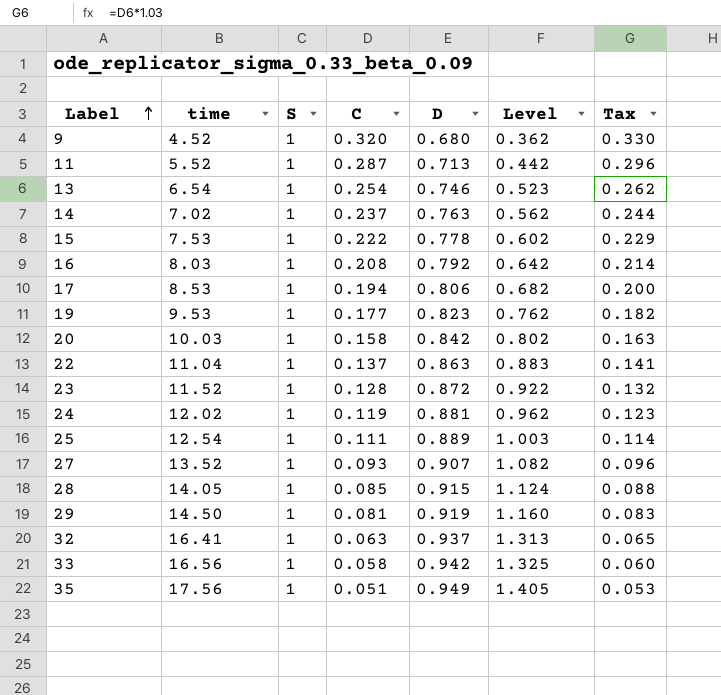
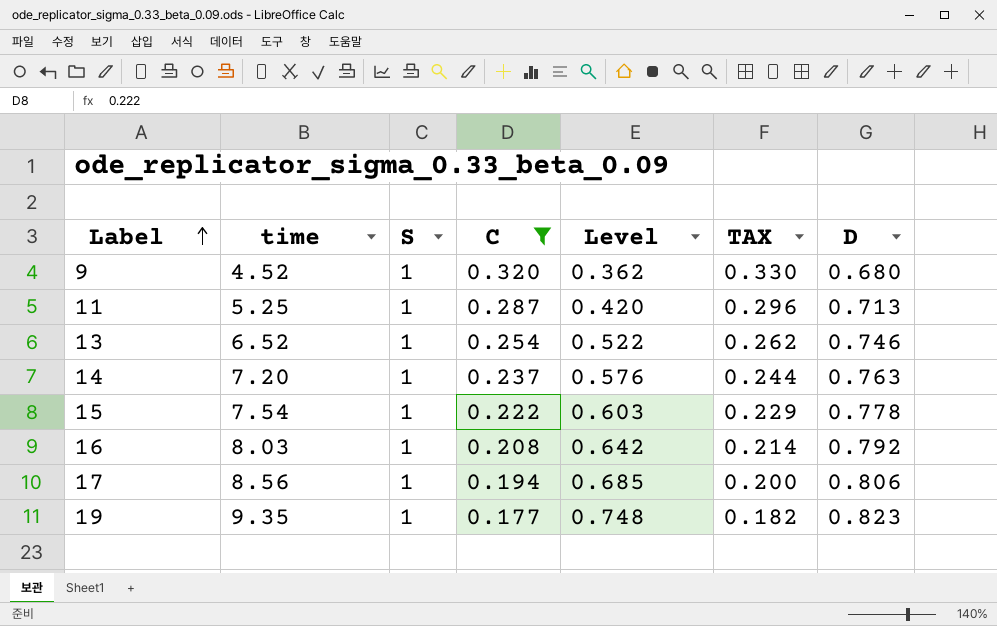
filter: none -> C >= 0.177
column name: Tax -> TAX
column D | position: 5 -> 7
11 | time: 5.52 -> 5.25
11 | Level: 0.442 -> 0.420
13 | time: 6.54 -> 6.52
13 | Level: 0.523 -> 0.522
14 | time: 7.02 -> 7.20
14 | Level: 0.562 -> 0.576
15 | time: 7.53 -> 7.54
15 | Level: 0.602 -> 0.603
17 | time: 8.53 -> 8.56
17 | Level: 0.682 -> 0.685
19 | time: 9.53 -> 9.35
19 | Level: 0.762 -> 0.748

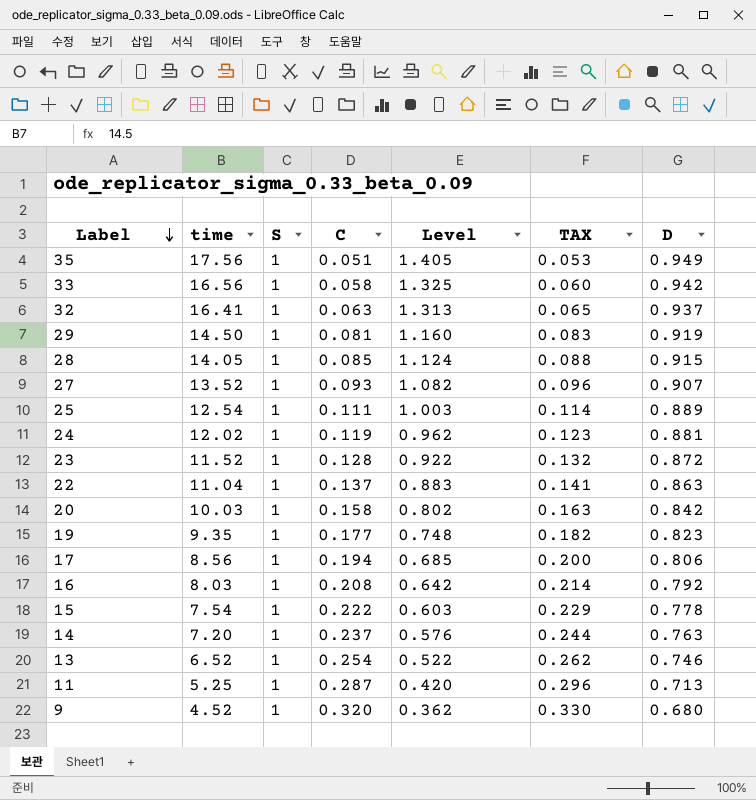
filter: C >= 0.177 -> none
row order: Label ascending -> Label descending

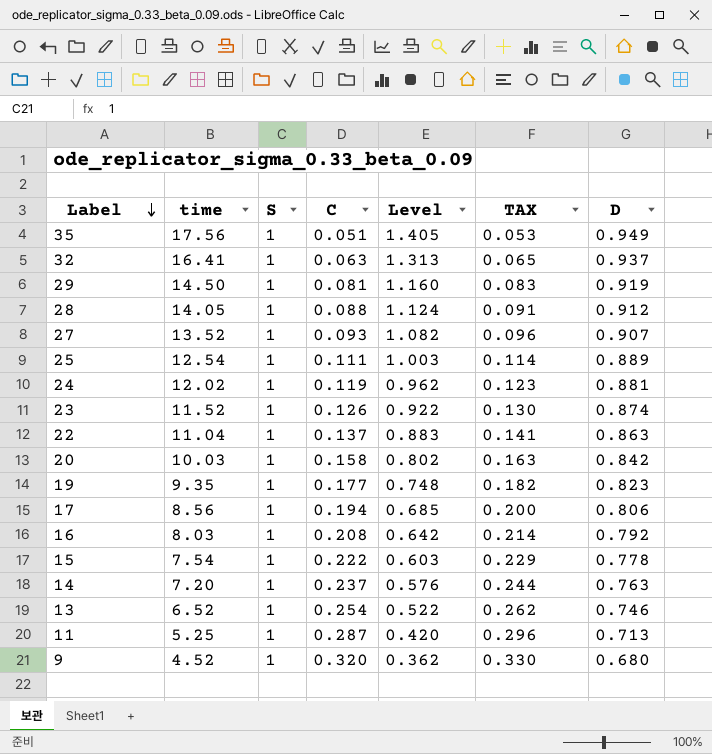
row 33: 16.56 | 1 | 0.058 | 1.325 | 0.060 | 0.942 -> none
28 | C: 0.085 -> 0.088
28 | TAX: 0.088 -> 0.091
28 | D: 0.915 -> 0.912
23 | C: 0.128 -> 0.126
23 | TAX: 0.132 -> 0.130
23 | D: 0.872 -> 0.874

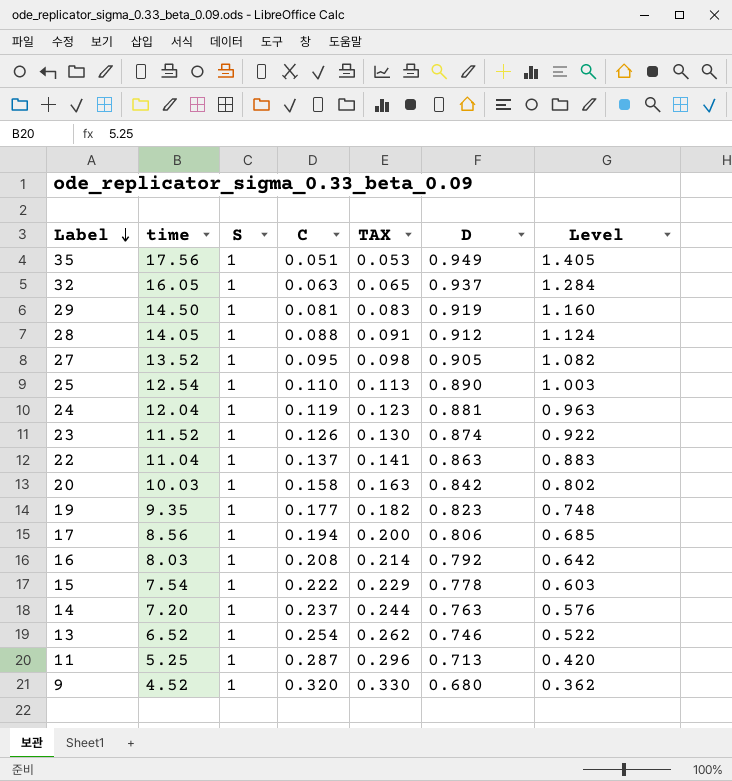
column Level | position: 5 -> 7
32 | time: 16.41 -> 16.05
32 | Level: 1.313 -> 1.284
27 | C: 0.093 -> 0.095
27 | TAX: 0.096 -> 0.098
27 | D: 0.907 -> 0.905
25 | C: 0.111 -> 0.110
25 | TAX: 0.114 -> 0.113
25 | D: 0.889 -> 0.890
24 | time: 12.02 -> 12.04
24 | Level: 0.962 -> 0.963

